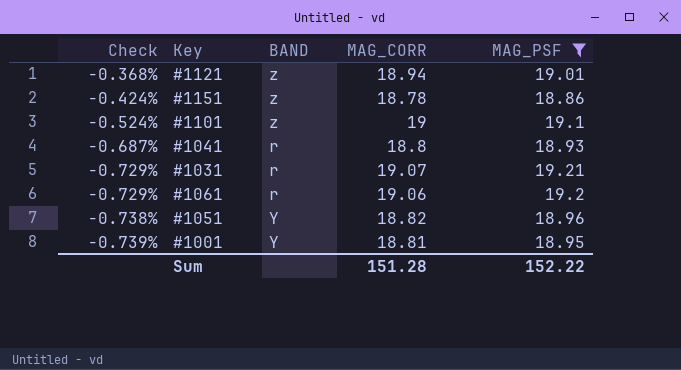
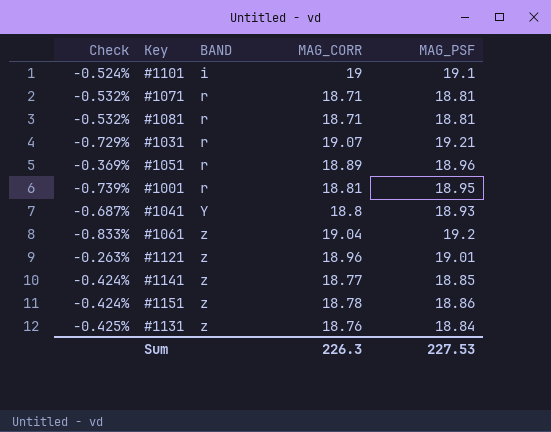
filter: MAG_PSF >= 18.86 -> none
row order: Check descending -> BAND ascending
#1101 | BAND: z -> i
#1051 | Check: -0.738% -> -0.369%
#1051 | BAND: Y -> r
#1051 | MAG_CORR: 18.82 -> 18.89
#1001 | BAND: Y -> r
#1041 | BAND: r -> Y
#1061 | Check: -0.729% -> -0.833%
#1061 | BAND: r -> z
#1061 | MAG_CORR: 19.06 -> 19.04
#1121 | Check: -0.368% -> -0.263%
#1121 | MAG_CORR: 18.94 -> 18.96
Sum | MAG_CORR: 151.28 -> 226.3
Sum | MAG_PSF: 152.22 -> 227.53

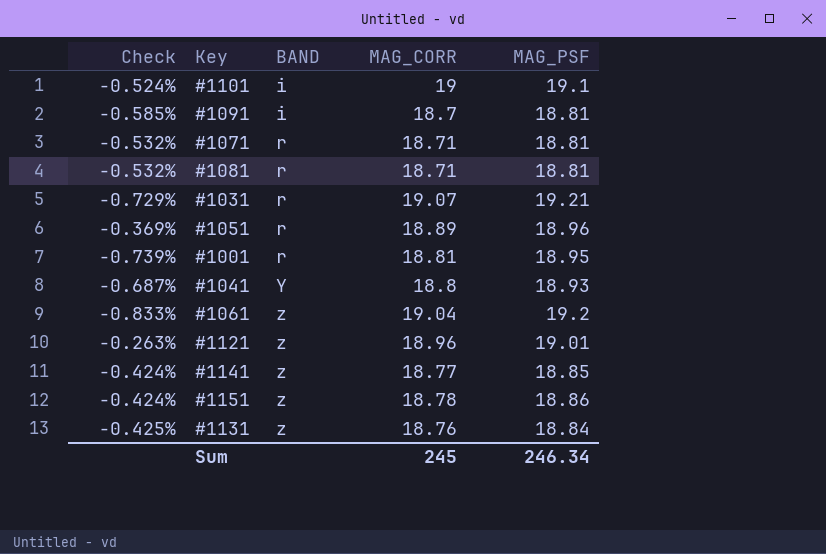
row #1091: none -> -0.585% | i | 18.7 | 18.81
Sum | MAG_CORR: 226.3 -> 245
Sum | MAG_PSF: 227.53 -> 246.34

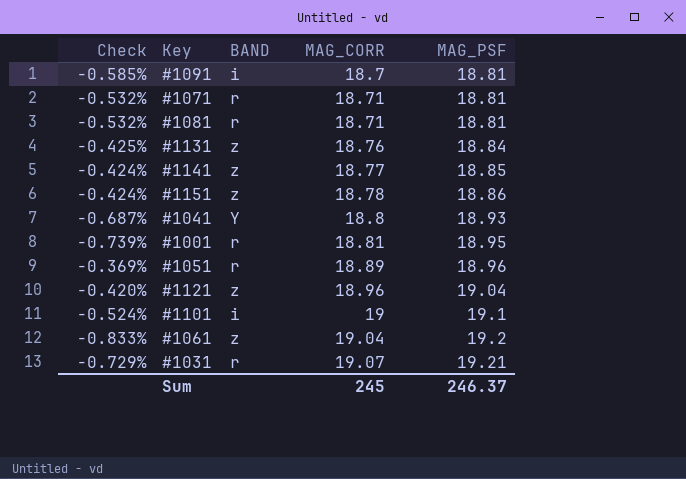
row order: BAND ascending -> MAG_CORR ascending
#1121 | Check: -0.263% -> -0.420%
#1121 | MAG_PSF: 19.01 -> 19.04
Sum | MAG_PSF: 246.34 -> 246.37

